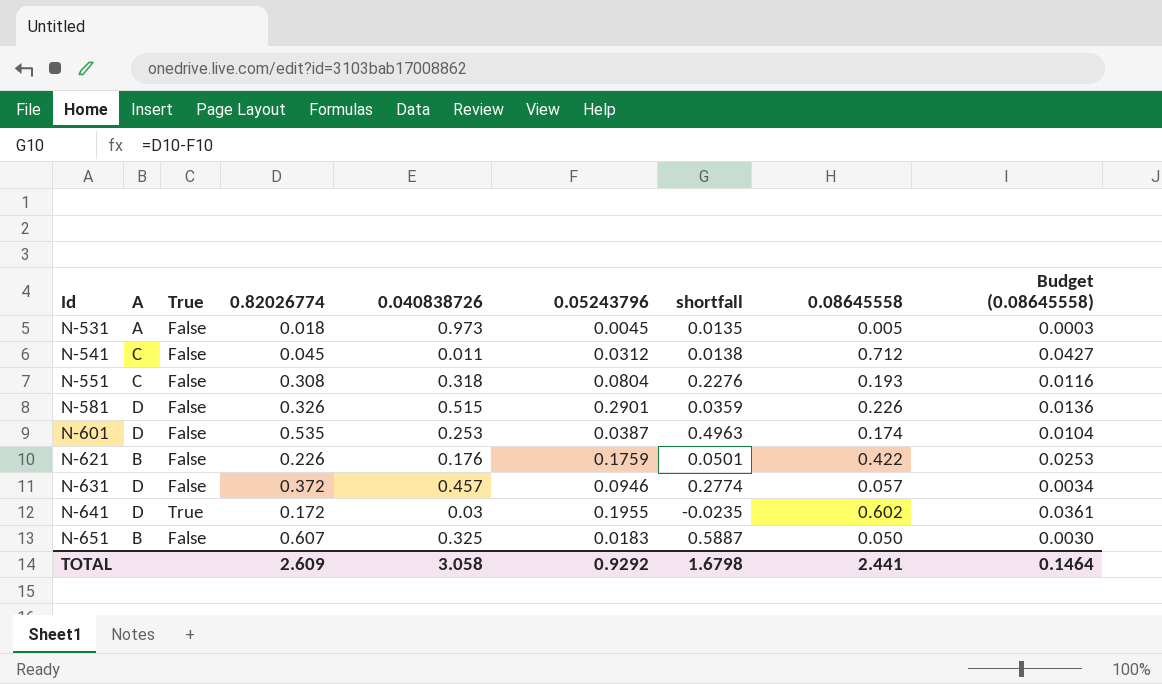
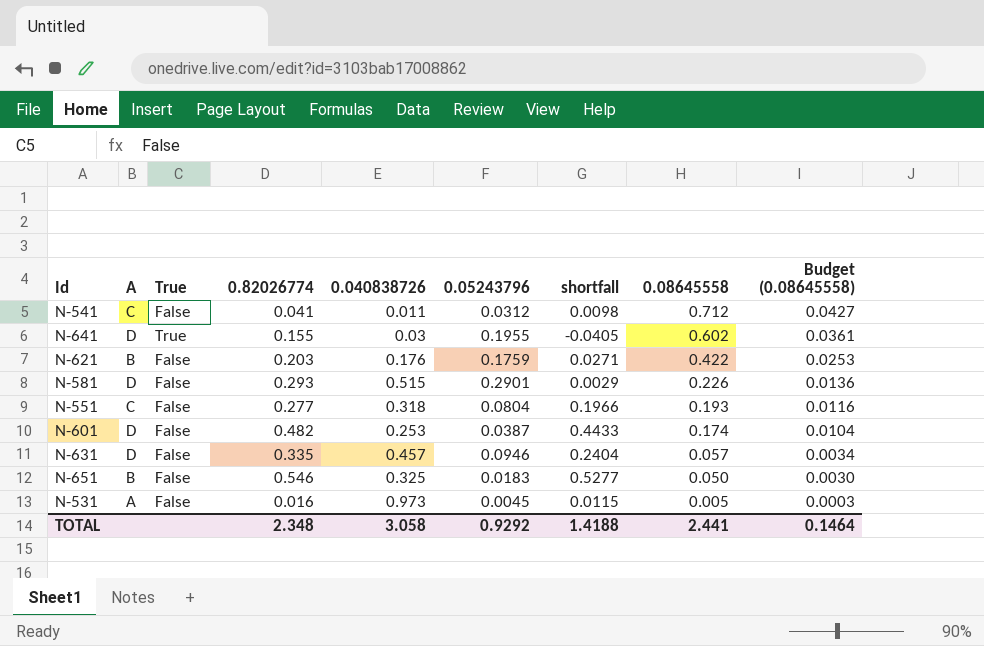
row order: Id ascending -> 0.08645558 descending
N-541 | 0.82026774: 0.045 -> 0.041
N-541 | shortfall: 0.0138 -> 0.0098
N-641 | 0.82026774: 0.172 -> 0.155
N-641 | shortfall: -0.0235 -> -0.0405
N-621 | 0.82026774: 0.226 -> 0.203
N-621 | shortfall: 0.0501 -> 0.0271
N-581 | 0.82026774: 0.326 -> 0.293
N-581 | shortfall: 0.0359 -> 0.0029
N-551 | 0.82026774: 0.308 -> 0.277
N-551 | shortfall: 0.2276 -> 0.1966
N-601 | 0.82026774: 0.535 -> 0.482
N-601 | shortfall: 0.4963 -> 0.4433
N-631 | 0.82026774: 0.372 -> 0.335
N-631 | shortfall: 0.2774 -> 0.2404
N-651 | 0.82026774: 0.607 -> 0.546
N-651 | shortfall: 0.5887 -> 0.5277
N-531 | 0.82026774: 0.018 -> 0.016
N-531 | shortfall: 0.0135 -> 0.0115
TOTAL | 0.82026774: 2.609 -> 2.348
TOTAL | shortfall: 1.6798 -> 1.4188

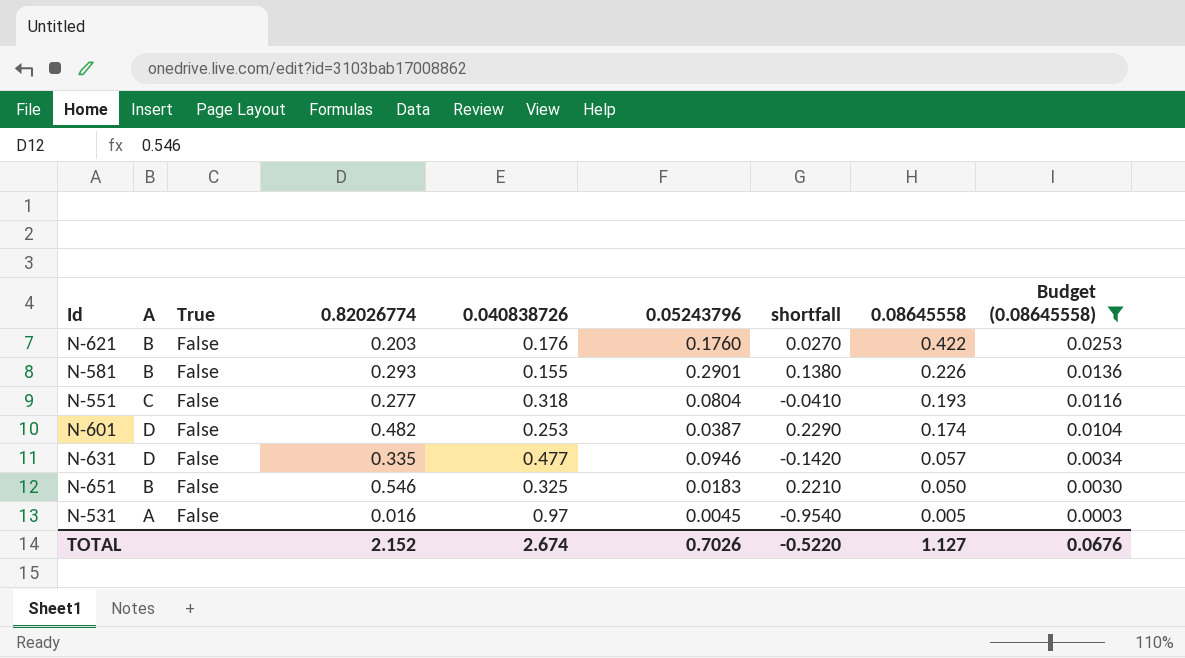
filter: none -> Budget (0.08645558) <= 0.0253
column shortfall | formula: [0.82026774] - [0.05243796] -> [0.82026774] - [0.040838726]
N-621 | 0.05243796: 0.1759 -> 0.1760
N-581 | A: D -> B
N-581 | 0.040838726: 0.515 -> 0.155
N-631 | 0.040838726: 0.457 -> 0.477
N-531 | 0.040838726: 0.973 -> 0.97
TOTAL | 0.82026774: 2.348 -> 2.152
TOTAL | 0.040838726: 3.058 -> 2.674
TOTAL | 0.05243796: 0.9292 -> 0.7026
TOTAL | shortfall: 1.4188 -> -0.5220
TOTAL | 0.08645558: 2.441 -> 1.127
TOTAL | Budget (0.08645558): 0.1464 -> 0.0676

